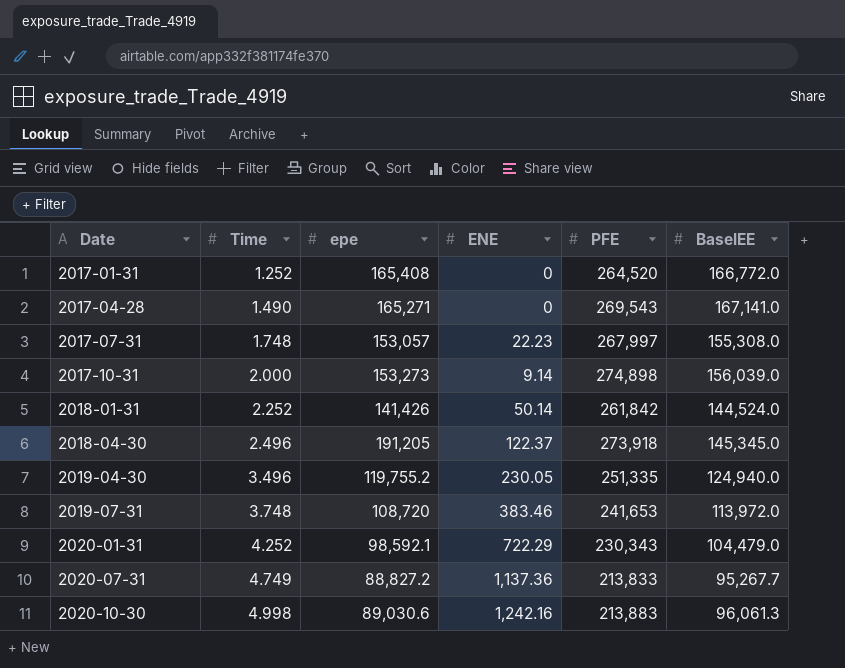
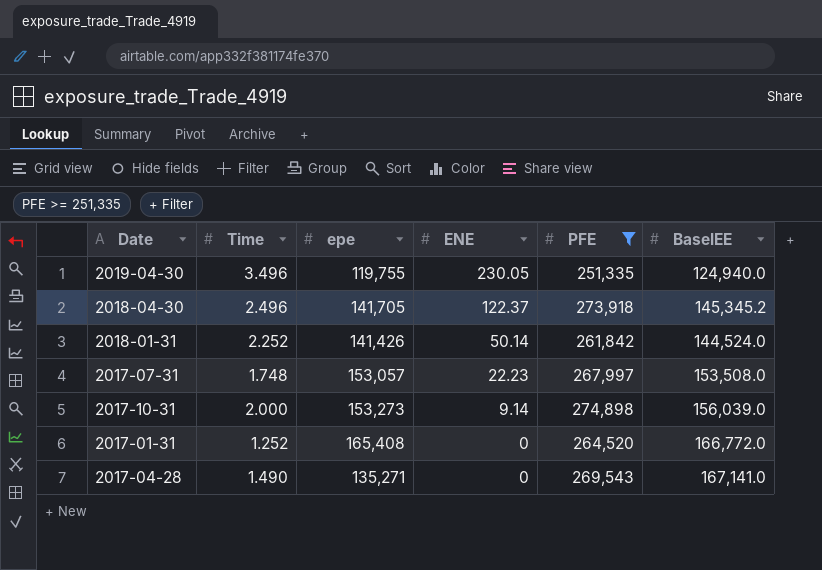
filter: none -> PFE >= 251,335
row order: Date ascending -> ENE descending
2019-04-30 | epe: 119,755.2 -> 119,755
2018-04-30 | epe: 191,205 -> 141,705
2018-04-30 | BaselEE: 145,345.0 -> 145,345.2
2017-07-31 | BaselEE: 155,308.0 -> 153,508.0
2017-04-28 | epe: 165,271 -> 135,271

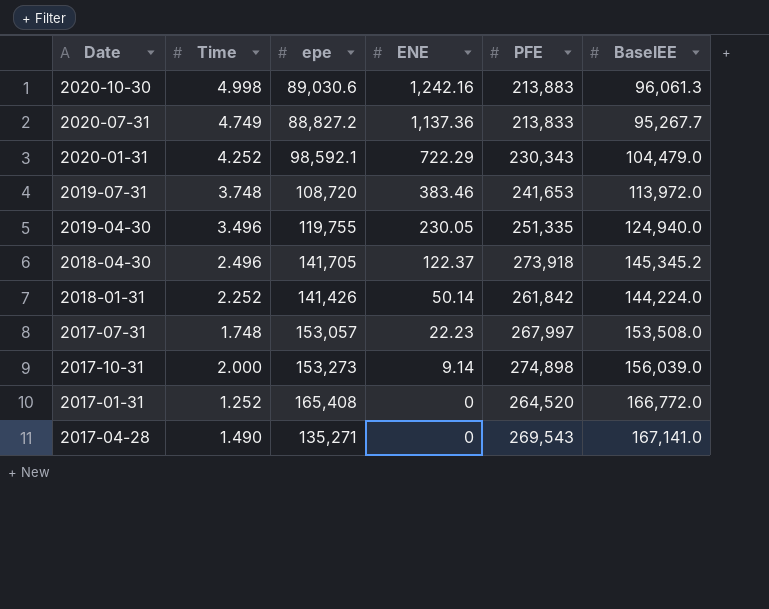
filter: PFE >= 251,335 -> none
2018-01-31 | BaselEE: 144,524.0 -> 144,224.0

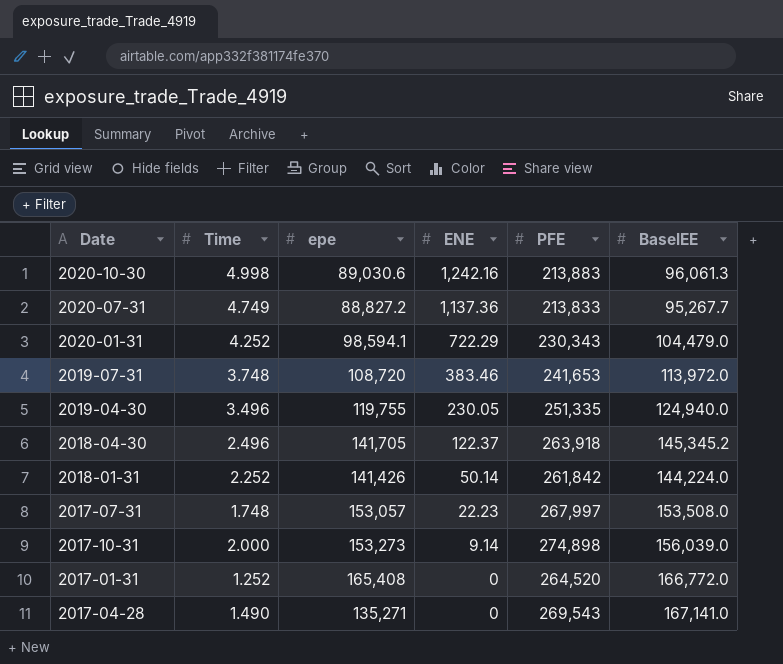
2020-01-31 | epe: 98,592.1 -> 98,594.1
2018-04-30 | PFE: 273,918 -> 263,918

